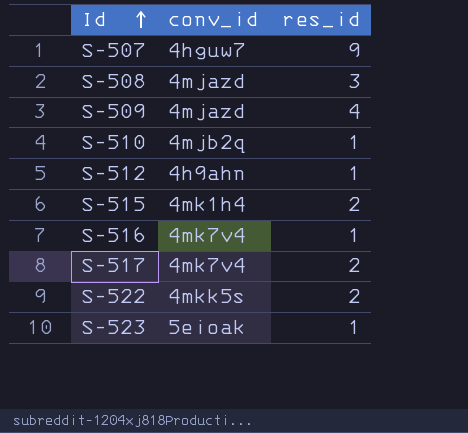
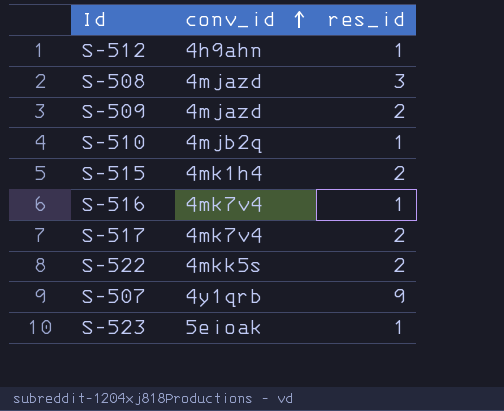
row order: Id ascending -> conv_id ascending
S-509 | res_id: 4 -> 2
S-507 | conv_id: 4hguw7 -> 4y1qrb

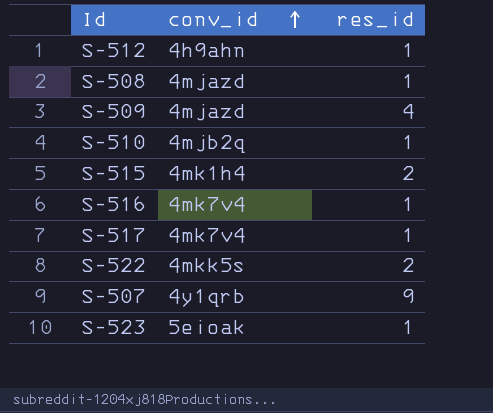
S-508 | res_id: 3 -> 1
S-509 | res_id: 2 -> 4
S-517 | res_id: 2 -> 1

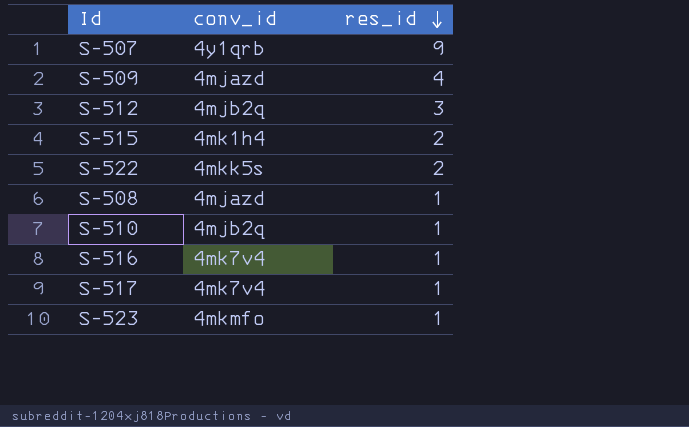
row order: conv_id ascending -> res_id descending
S-512 | conv_id: 4h9ahn -> 4mjb2q
S-512 | res_id: 1 -> 3
S-523 | conv_id: 5eioak -> 4mkmfo

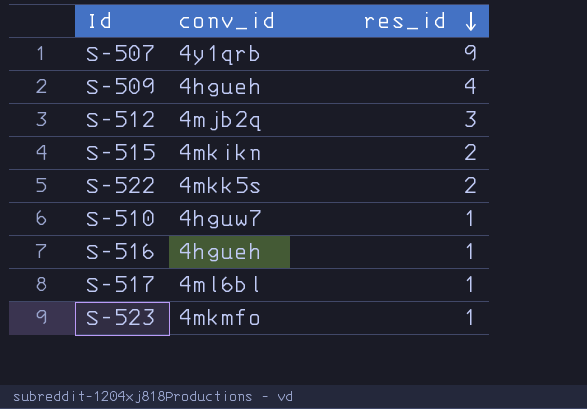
row S-508: 4mjazd | 1 -> none
S-509 | conv_id: 4mjazd -> 4hgueh
S-515 | conv_id: 4mk1h4 -> 4mkikn
S-510 | conv_id: 4mjb2q -> 4hguw7
S-516 | conv_id: 4mk7v4 -> 4hgueh
S-517 | conv_id: 4mk7v4 -> 4ml6bl

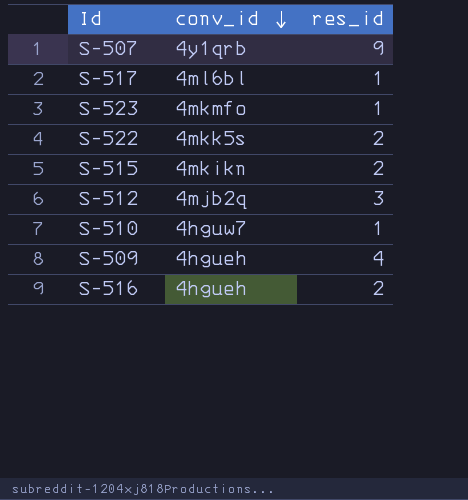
row order: res_id descending -> conv_id descending
S-516 | res_id: 1 -> 2

